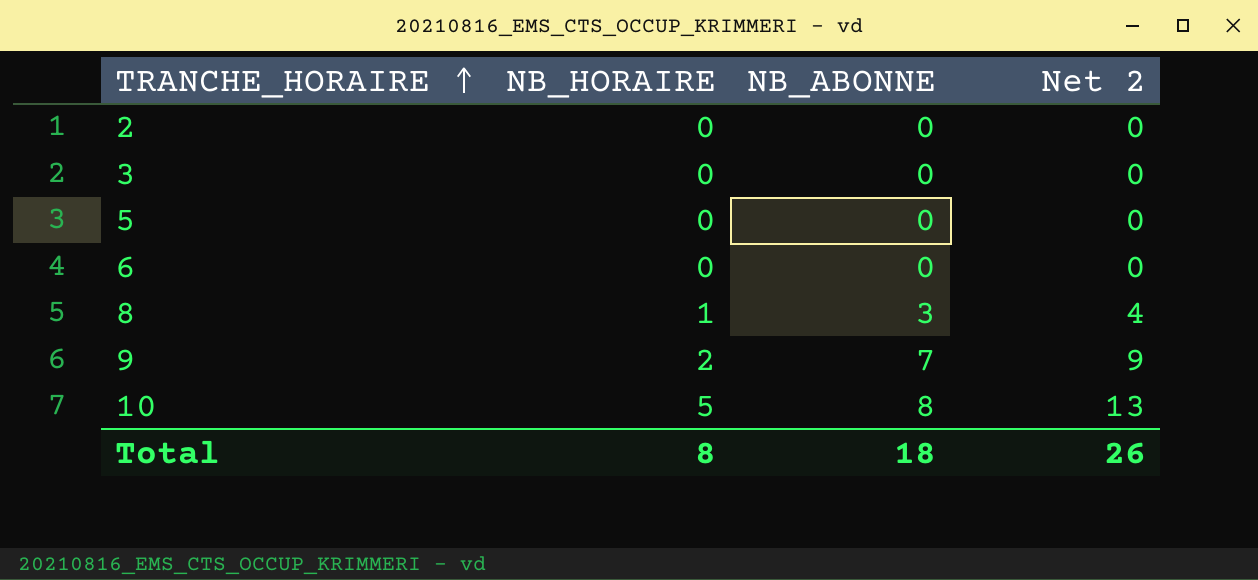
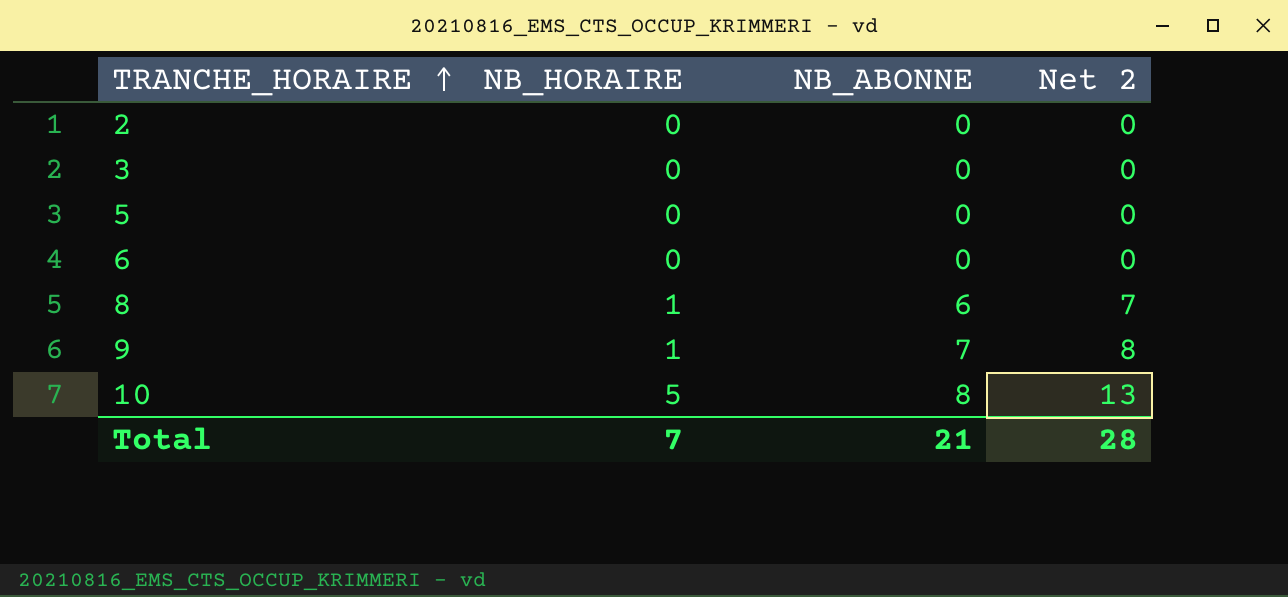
8 | NB_ABONNE: 3 -> 6
8 | Net 2: 4 -> 7
9 | NB_HORAIRE: 2 -> 1
9 | Net 2: 9 -> 8
Total | NB_HORAIRE: 8 -> 7
Total | NB_ABONNE: 18 -> 21
Total | Net 2: 26 -> 28

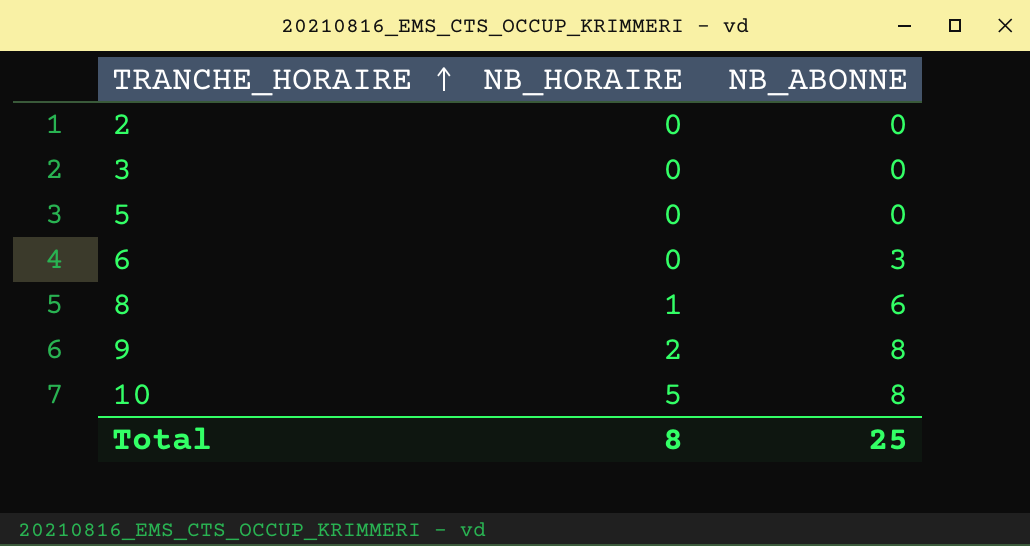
column Net 2 | formula: [NB_HORAIRE] + [NB_ABONNE] -> none
6 | NB_ABONNE: 0 -> 3
9 | NB_HORAIRE: 1 -> 2
9 | NB_ABONNE: 7 -> 8
Total | NB_HORAIRE: 7 -> 8
Total | NB_ABONNE: 21 -> 25

